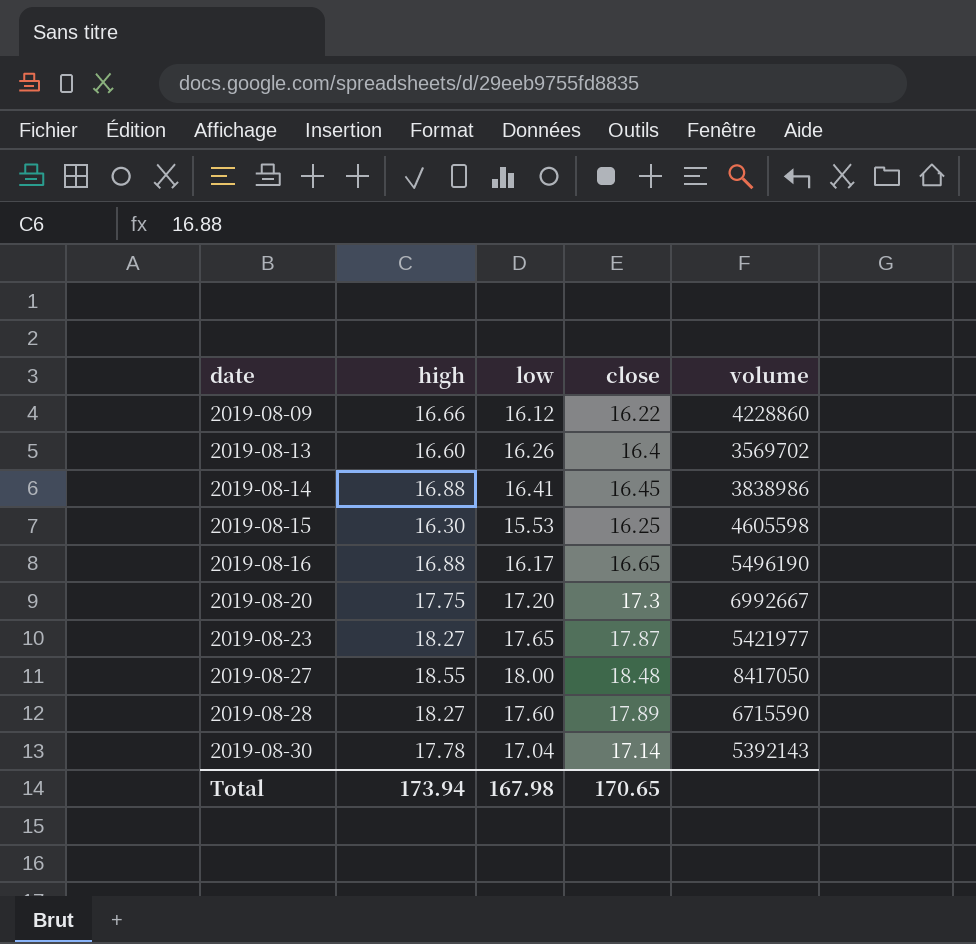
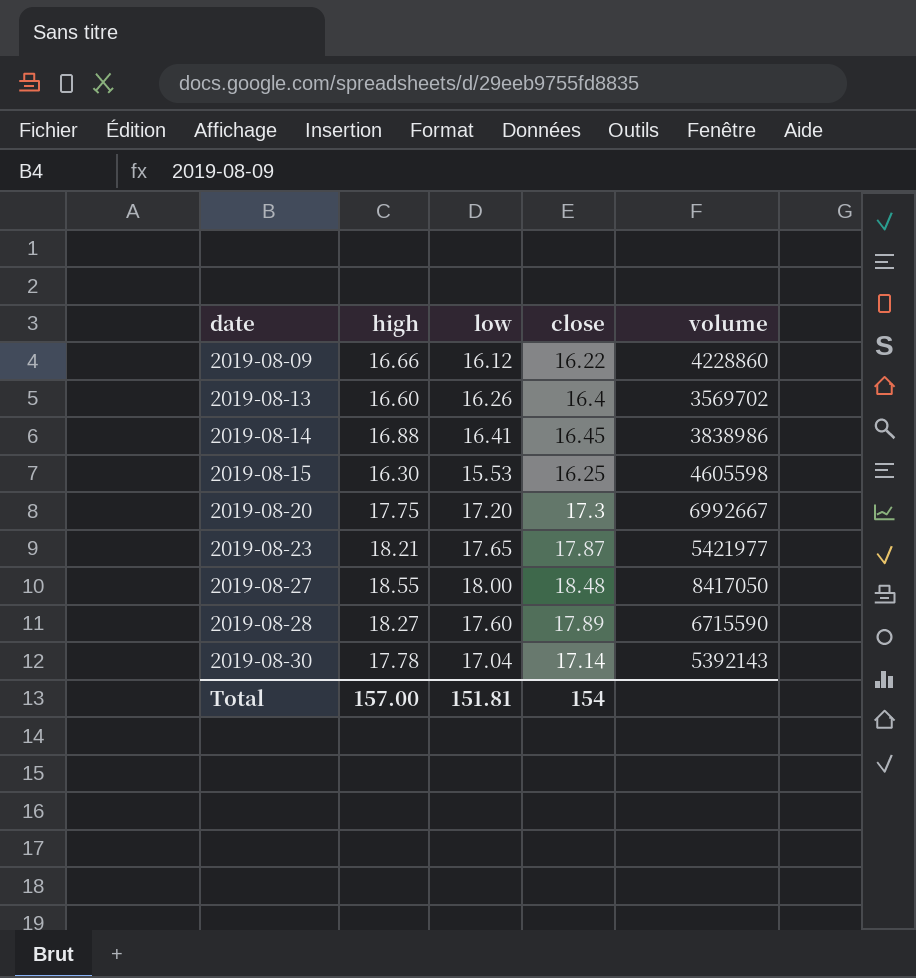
row 2019-08-16: 16.88 | 16.17 | 16.65 | 5496190 -> none
2019-08-23 | high: 18.27 -> 18.21
Total | high: 173.94 -> 157.00
Total | low: 167.98 -> 151.81
Total | close: 170.65 -> 154

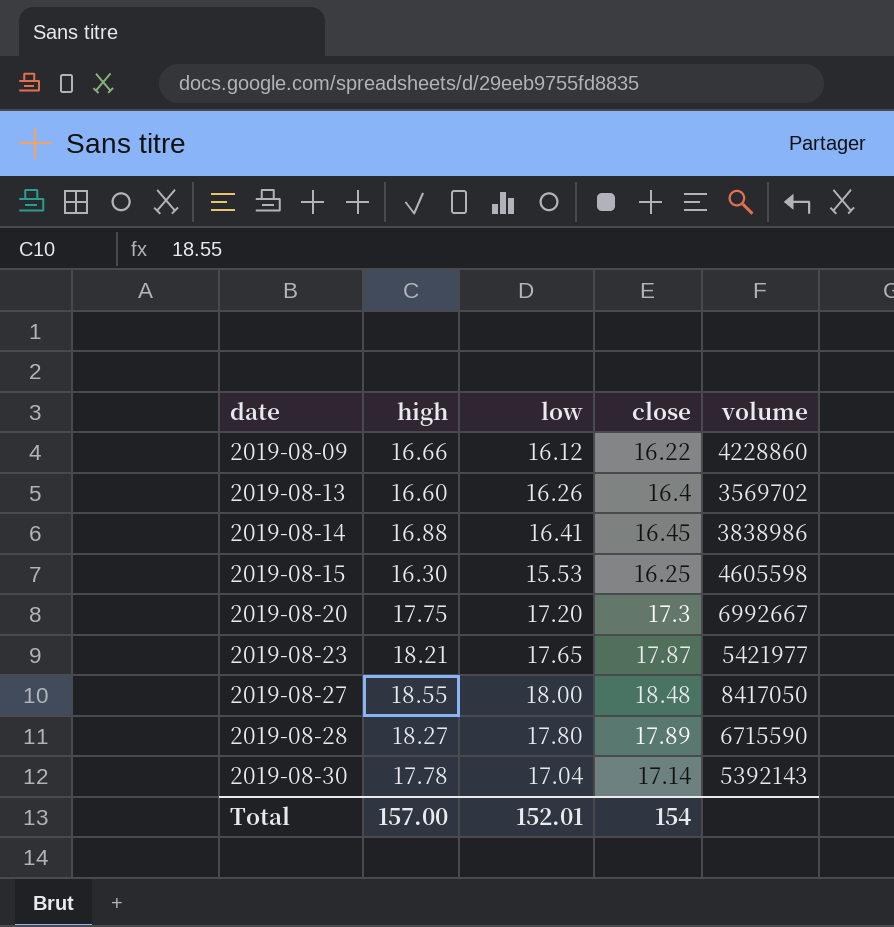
2019-08-28 | low: 17.60 -> 17.80
Total | low: 151.81 -> 152.01

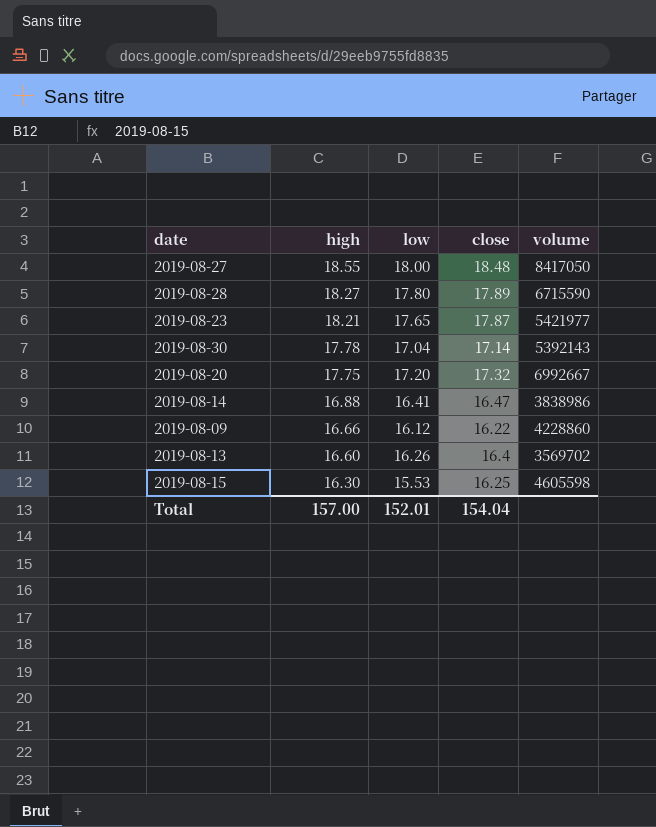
row order: date ascending -> high descending
2019-08-20 | close: 17.3 -> 17.32
2019-08-14 | close: 16.45 -> 16.47
Total | close: 154 -> 154.04

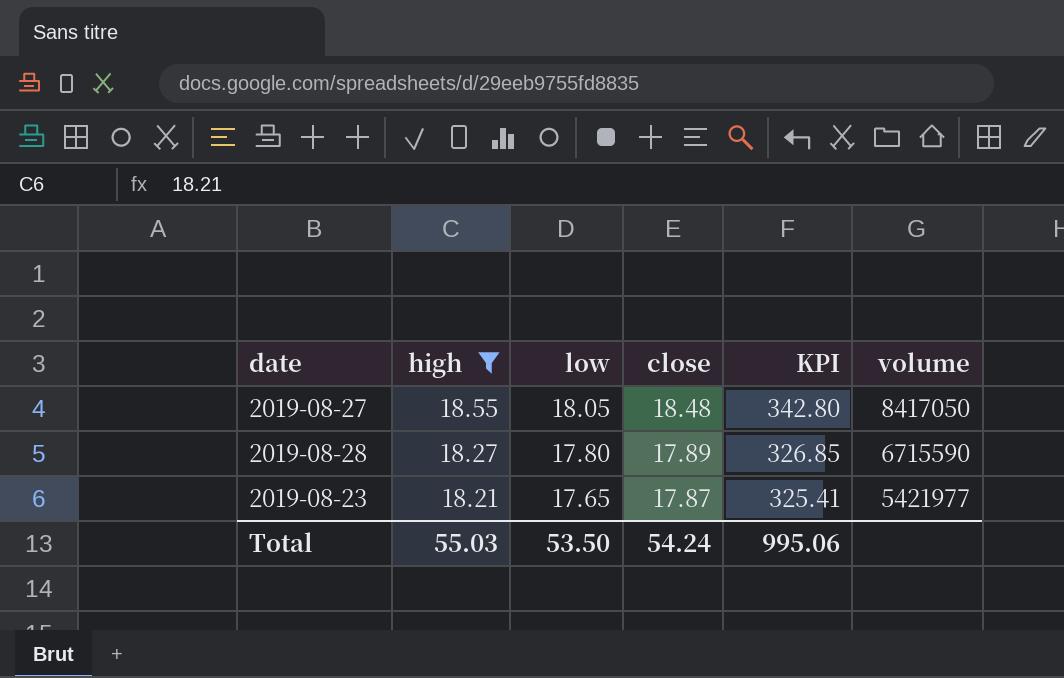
filter: none -> high >= 18.21
column KPI | formula: none -> [high] * [close]
2019-08-27 | low: 18.00 -> 18.05
Total | high: 157.00 -> 55.03
Total | low: 152.01 -> 53.50
Total | close: 154.04 -> 54.24

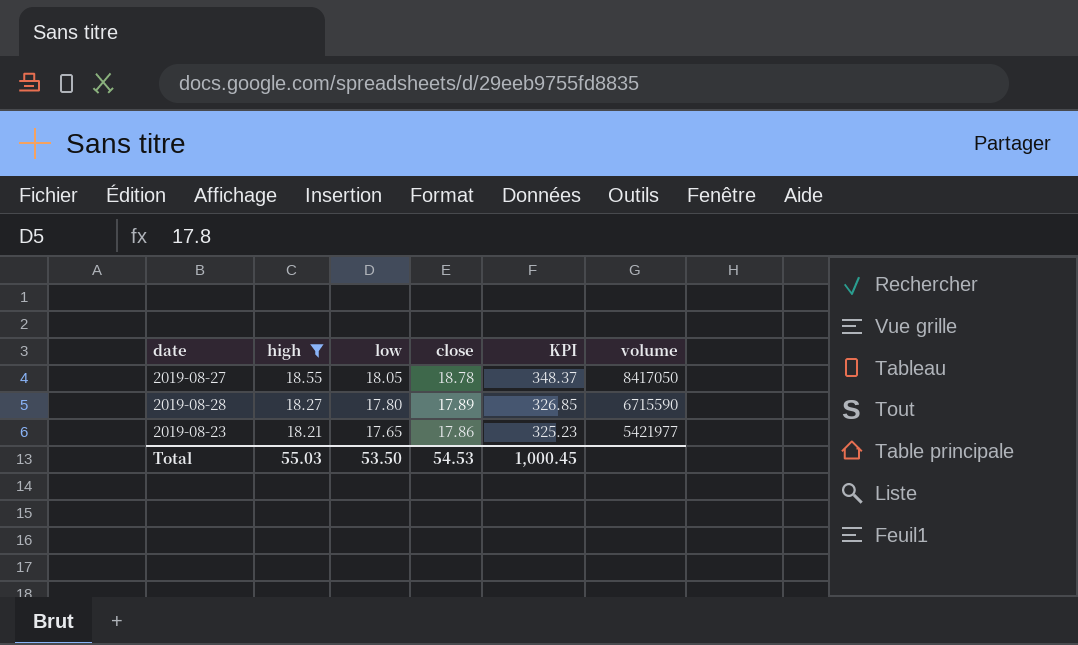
2019-08-27 | close: 18.48 -> 18.78
2019-08-27 | KPI: 342.80 -> 348.37
2019-08-23 | close: 17.87 -> 17.86
2019-08-23 | KPI: 325.41 -> 325.23
Total | close: 54.24 -> 54.53
Total | KPI: 995.06 -> 1,000.45

